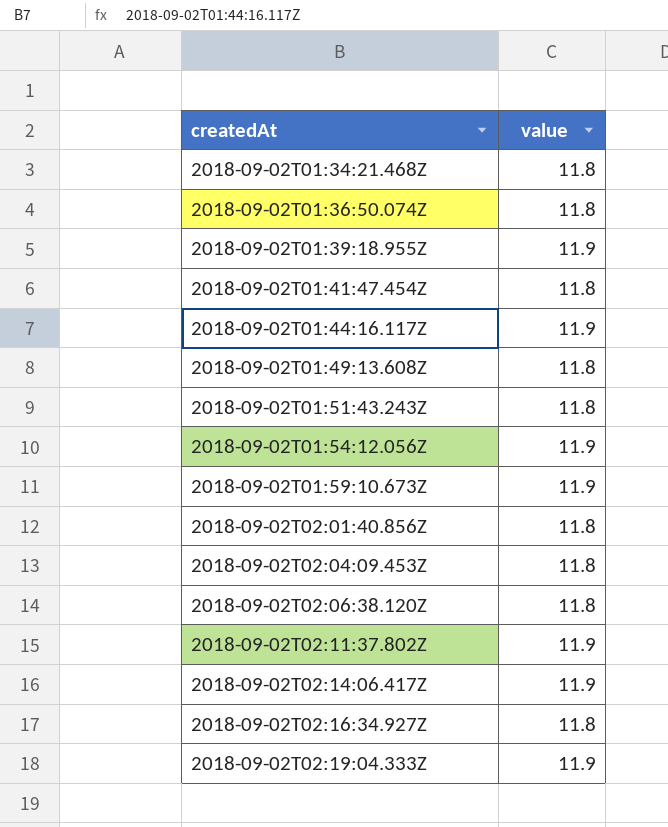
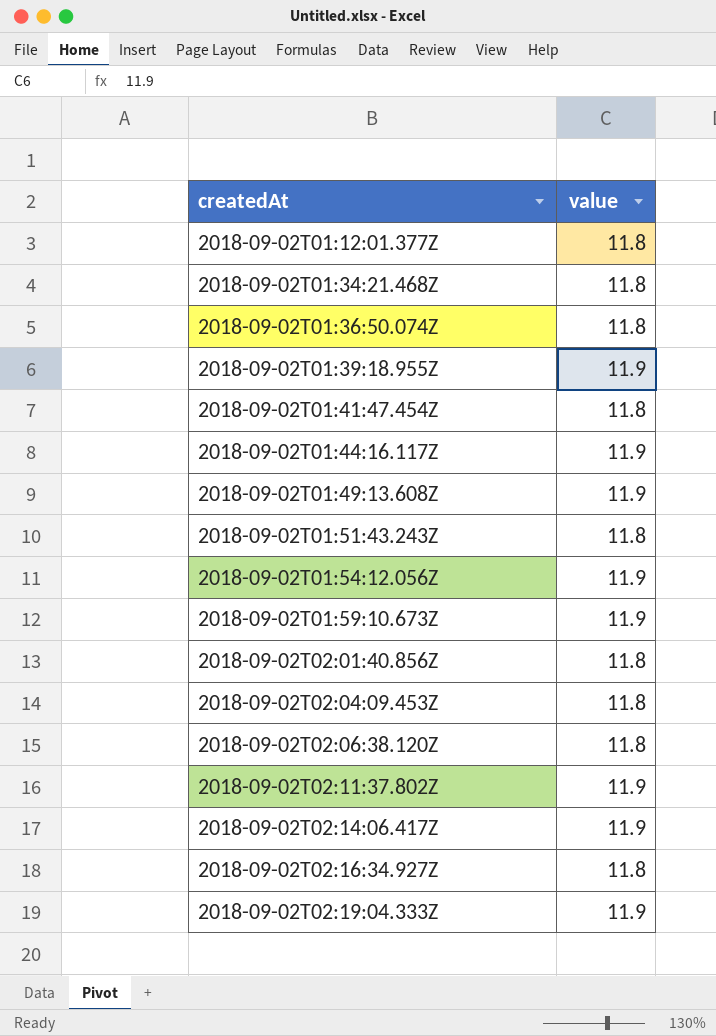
row 2018-09-02T01:12:01.377Z: none -> 11.8
2018-09-02T01:49:13.608Z | value: 11.8 -> 11.9

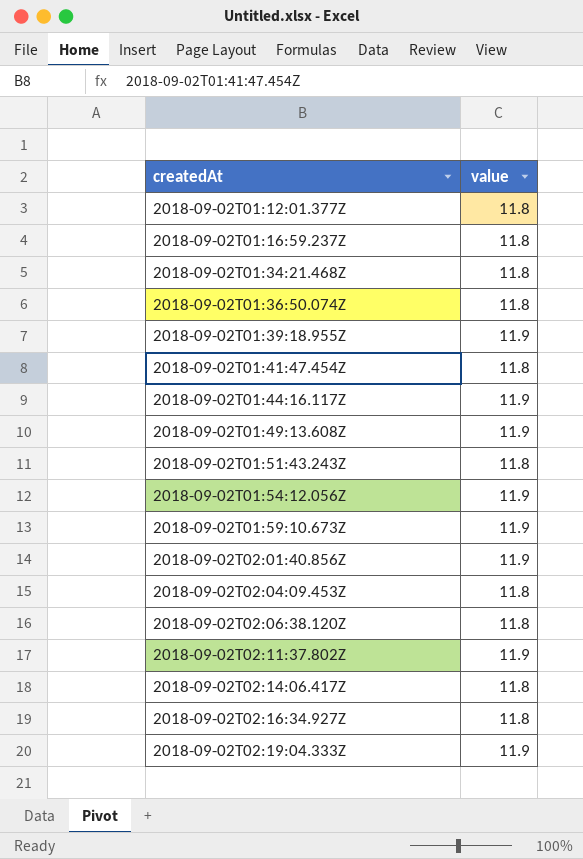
row 2018-09-02T01:16:59.237Z: none -> 11.8
2018-09-02T02:01:40.856Z | value: 11.8 -> 11.9
2018-09-02T02:14:06.417Z | value: 11.9 -> 11.8

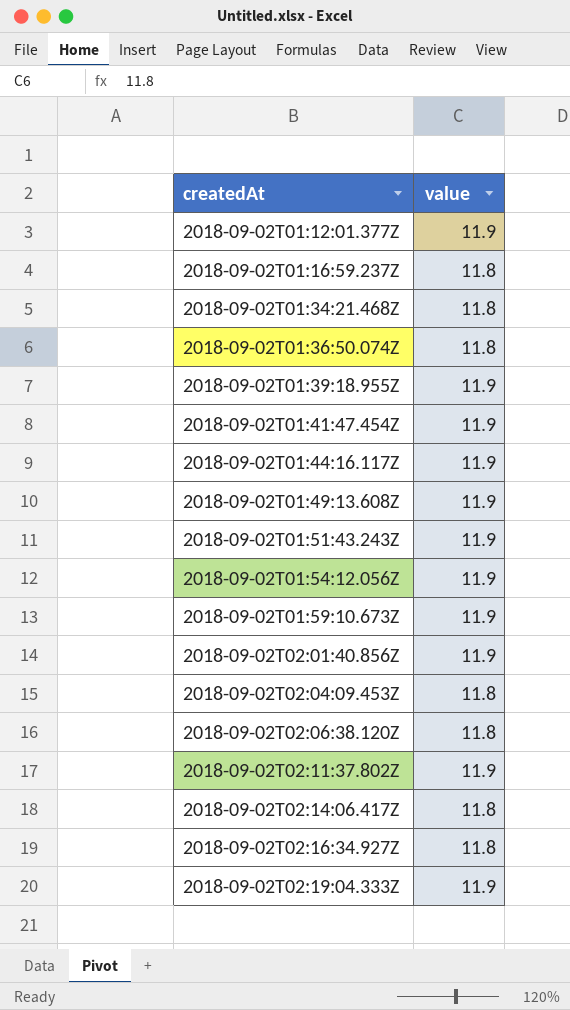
2018-09-02T01:12:01.377Z | value: 11.8 -> 11.9
2018-09-02T01:41:47.454Z | value: 11.8 -> 11.9
2018-09-02T01:51:43.243Z | value: 11.8 -> 11.9

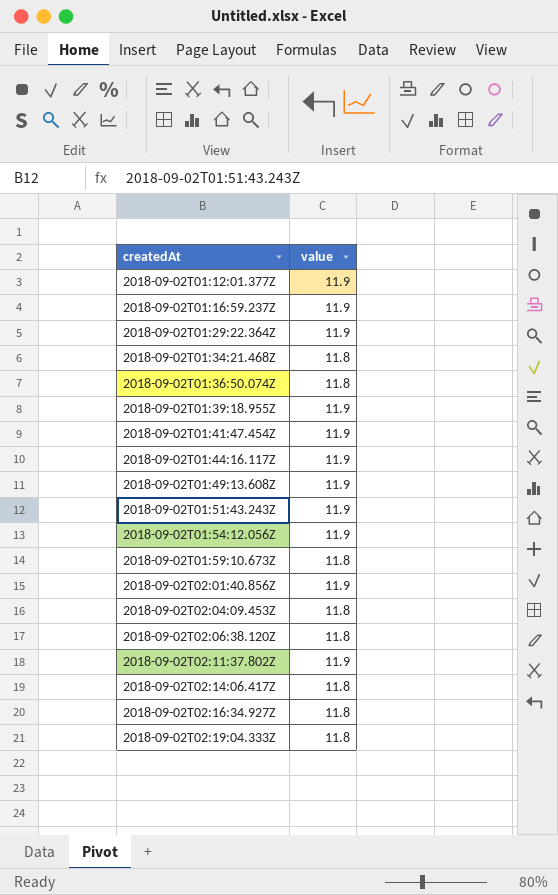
2018-09-02T01:16:59.237Z | value: 11.8 -> 11.9
row 2018-09-02T01:29:22.364Z: none -> 11.9
2018-09-02T01:59:10.673Z | value: 11.9 -> 11.8
2018-09-02T02:19:04.333Z | value: 11.9 -> 11.8

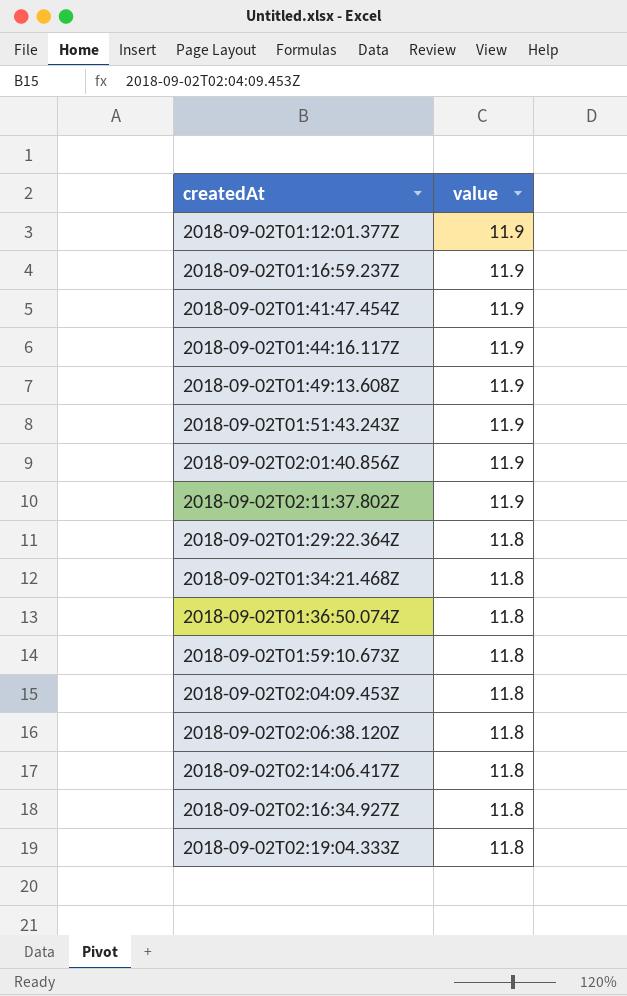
row order: createdAt ascending -> value descending
row 2018-09-02T01:39:18.955Z: 11.9 -> none
row 2018-09-02T01:54:12.056Z: 11.9 -> none
2018-09-02T01:29:22.364Z | value: 11.9 -> 11.8

